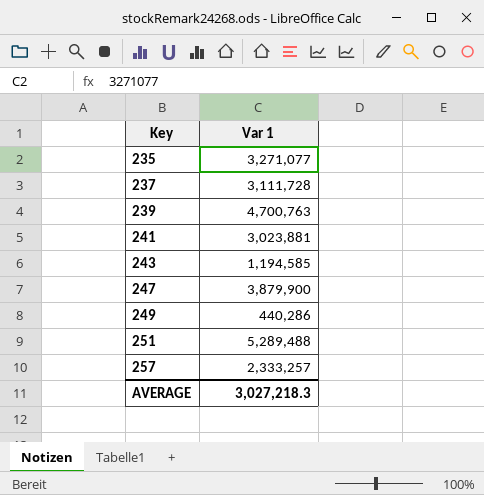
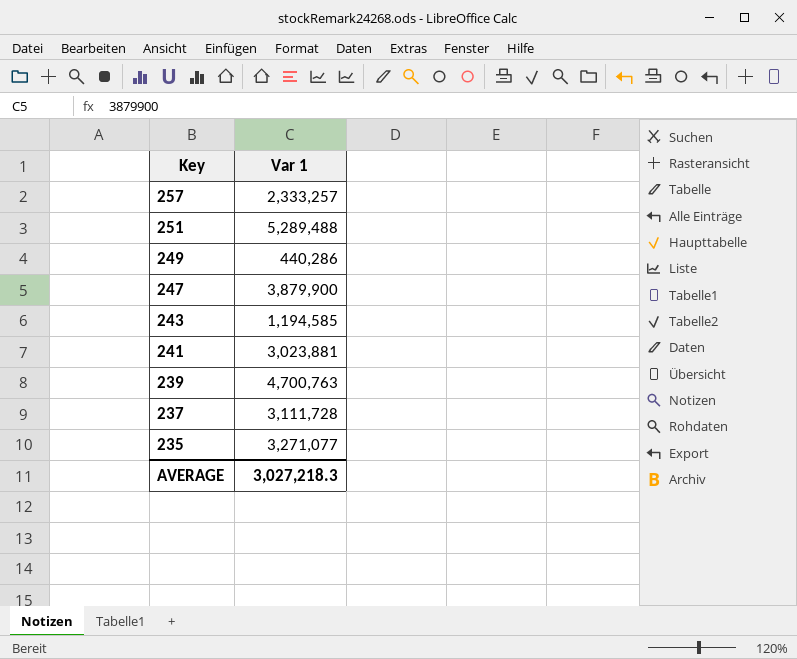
row order: Key ascending -> Key descending

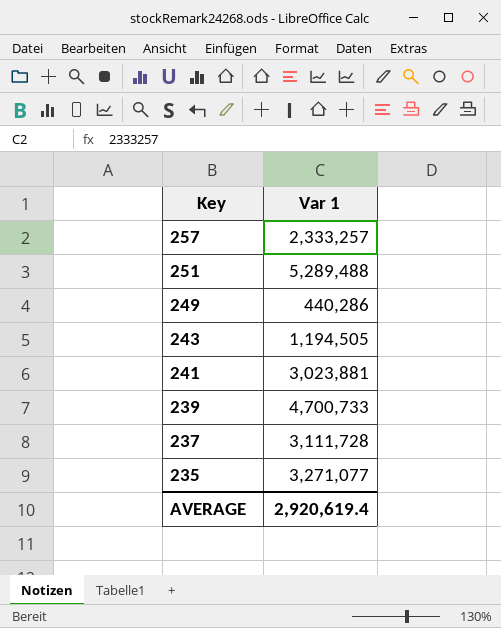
row 247: 3,879,900 -> none
243 | Var 1: 1,194,585 -> 1,194,505
239 | Var 1: 4,700,763 -> 4,700,733
AVERAGE | Var 1: 3,027,218.3 -> 2,920,619.4

